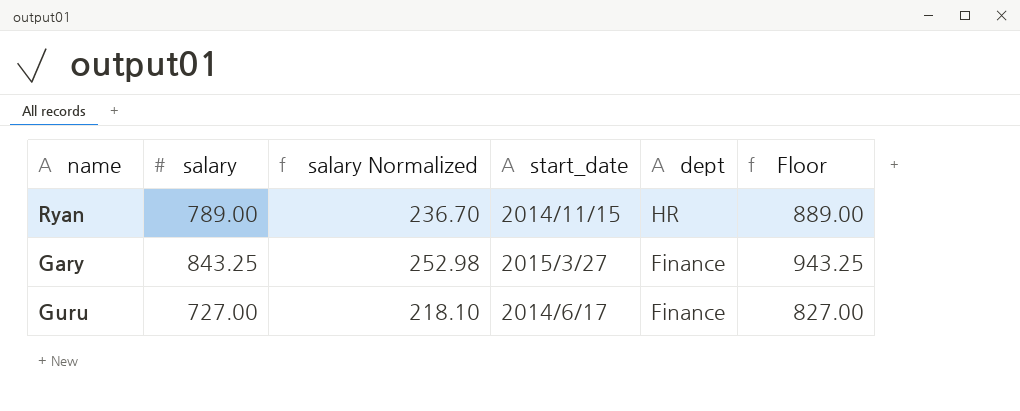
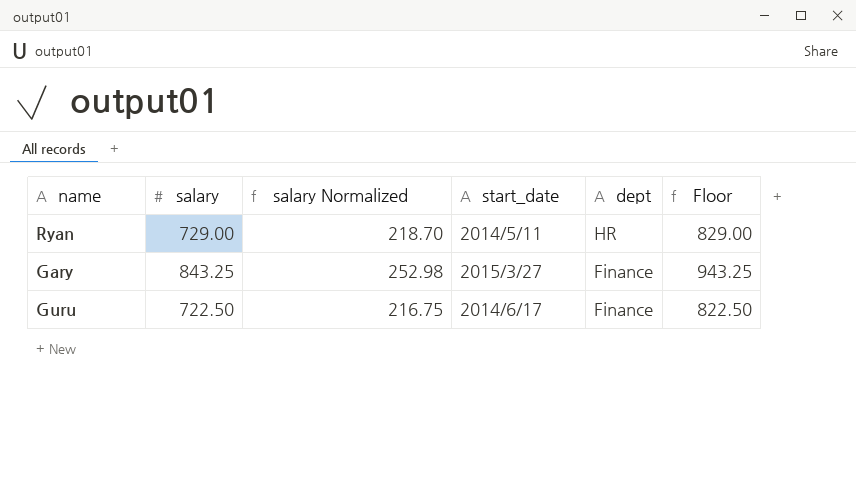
Ryan | salary: 789.00 -> 729.00
Ryan | salary Normalized: 236.70 -> 218.70
Ryan | start_date: 2014/11/15 -> 2014/5/11
Ryan | Floor: 889.00 -> 829.00
Guru | salary: 727.00 -> 722.50
Guru | salary Normalized: 218.10 -> 216.75
Guru | Floor: 827.00 -> 822.50

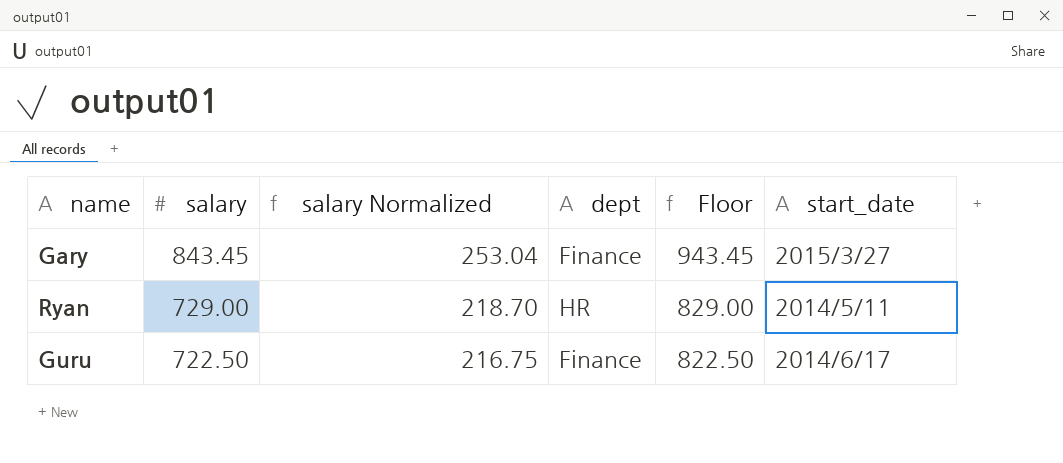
row order: dept descending -> salary descending
column start_date | position: 4 -> 6
Gary | salary: 843.25 -> 843.45
Gary | salary Normalized: 252.98 -> 253.04
Gary | Floor: 943.25 -> 943.45

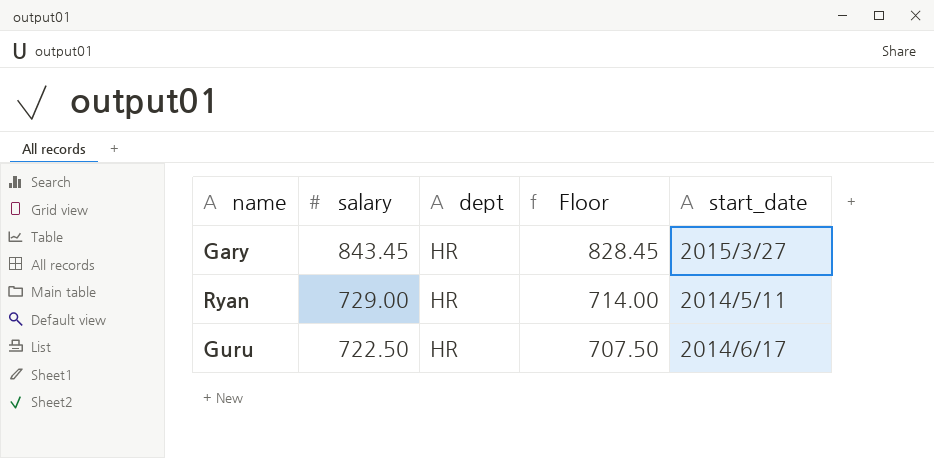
column salary Normalized | formula: [salary] * 0.3 -> none
column Floor | formula: [salary] + 100 -> [salary] - 15
Gary | dept: Finance -> HR
Guru | dept: Finance -> HR

